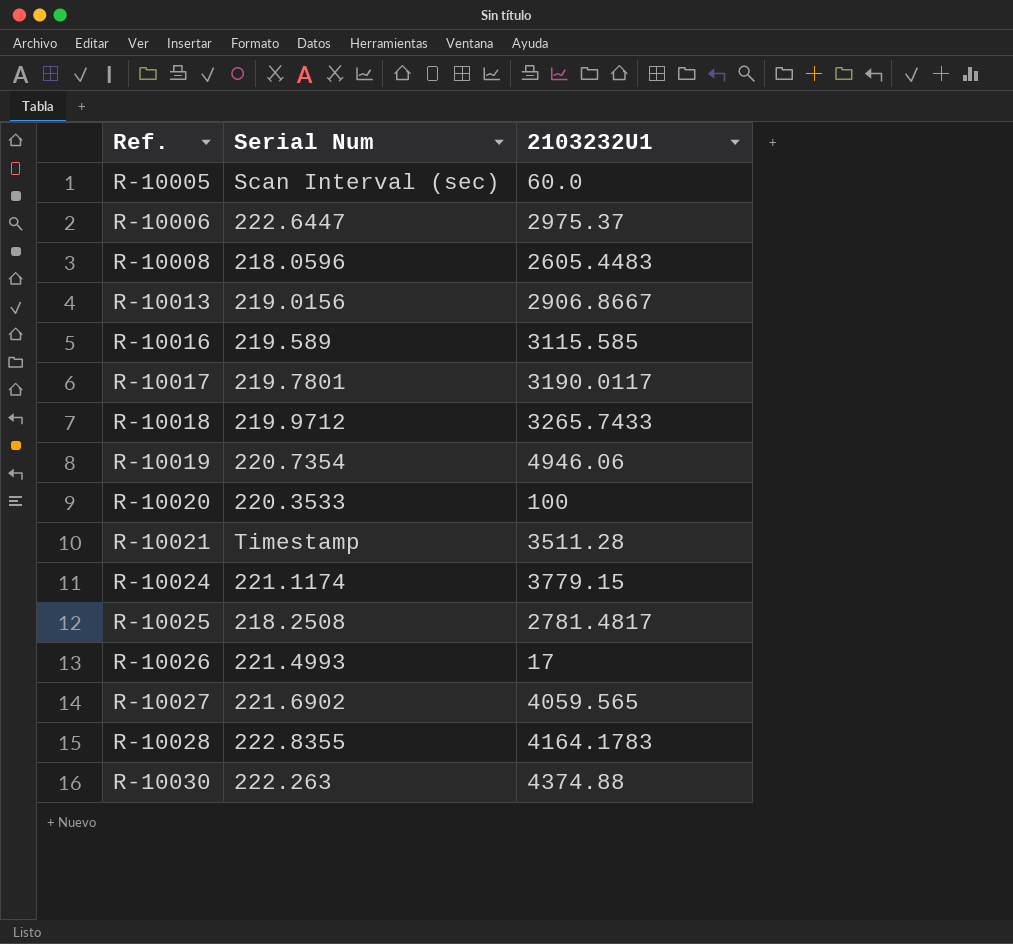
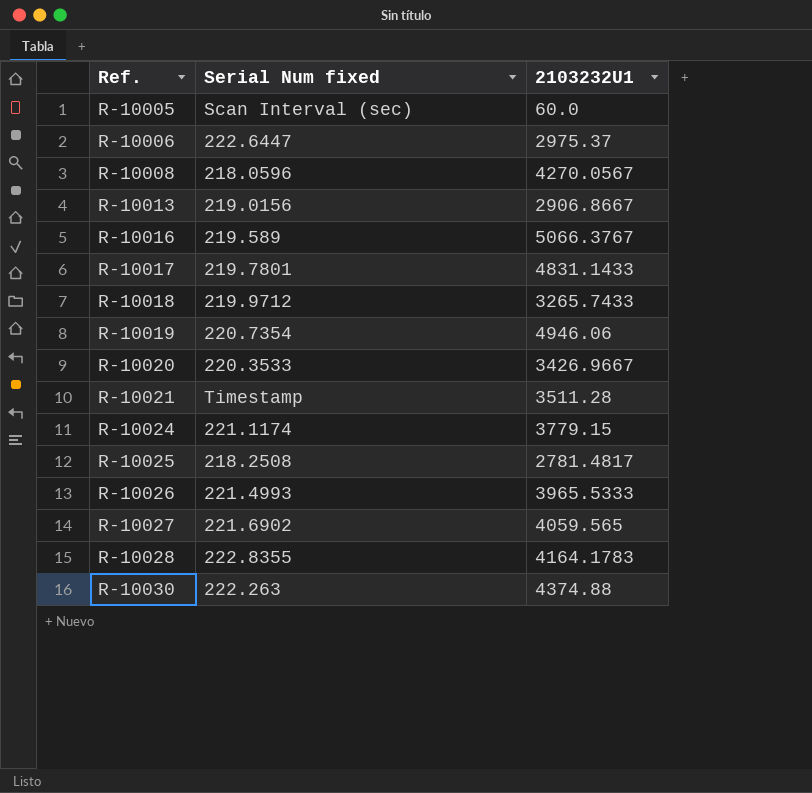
column name: Serial Num -> Serial Num fixed
R-10008 | 2103232U1: 2605.4483 -> 4270.0567
R-10016 | 2103232U1: 3115.585 -> 5066.3767
R-10017 | 2103232U1: 3190.0117 -> 4831.1433
R-10020 | 2103232U1: 100 -> 3426.9667
R-10026 | 2103232U1: 17 -> 3965.5333

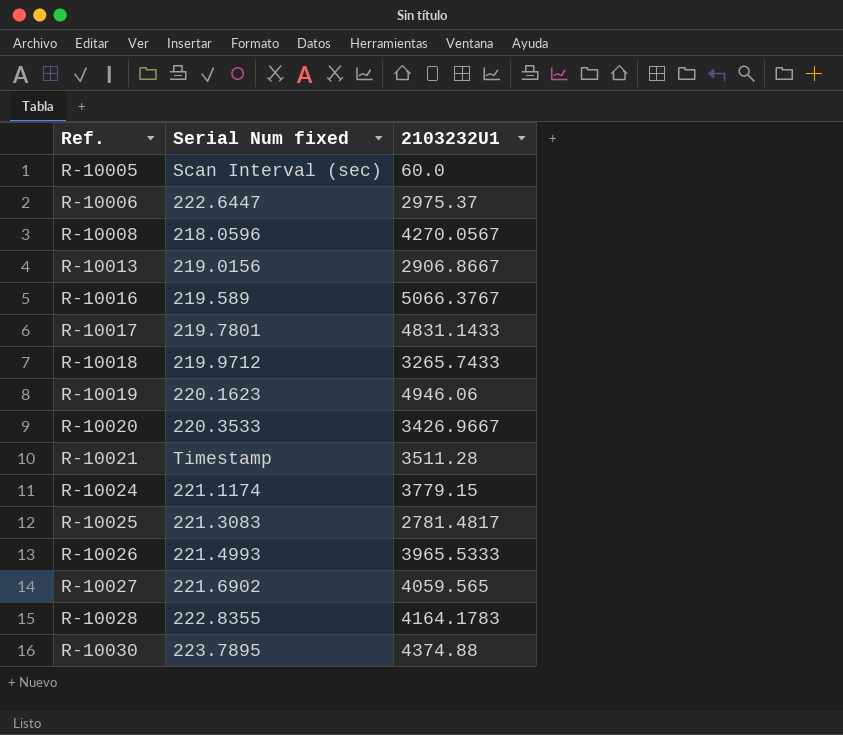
R-10019 | Serial Num fixed: 220.7354 -> 220.1623
R-10025 | Serial Num fixed: 218.2508 -> 221.3083
R-10030 | Serial Num fixed: 222.263 -> 223.7895

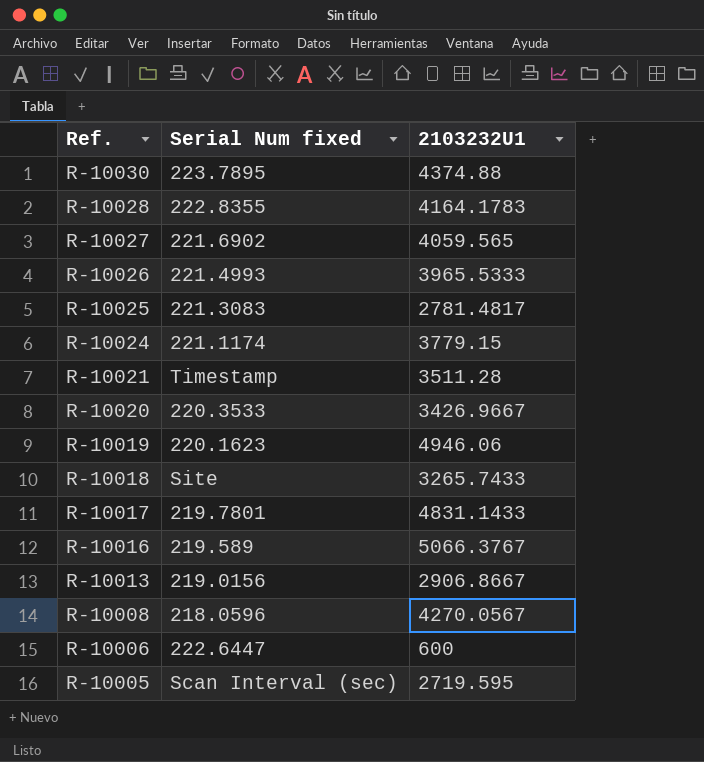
row order: Ref. ascending -> Ref. descending
R-10018 | Serial Num fixed: 219.9712 -> Site
R-10006 | 2103232U1: 2975.37 -> 600
R-10005 | 2103232U1: 60.0 -> 2719.595

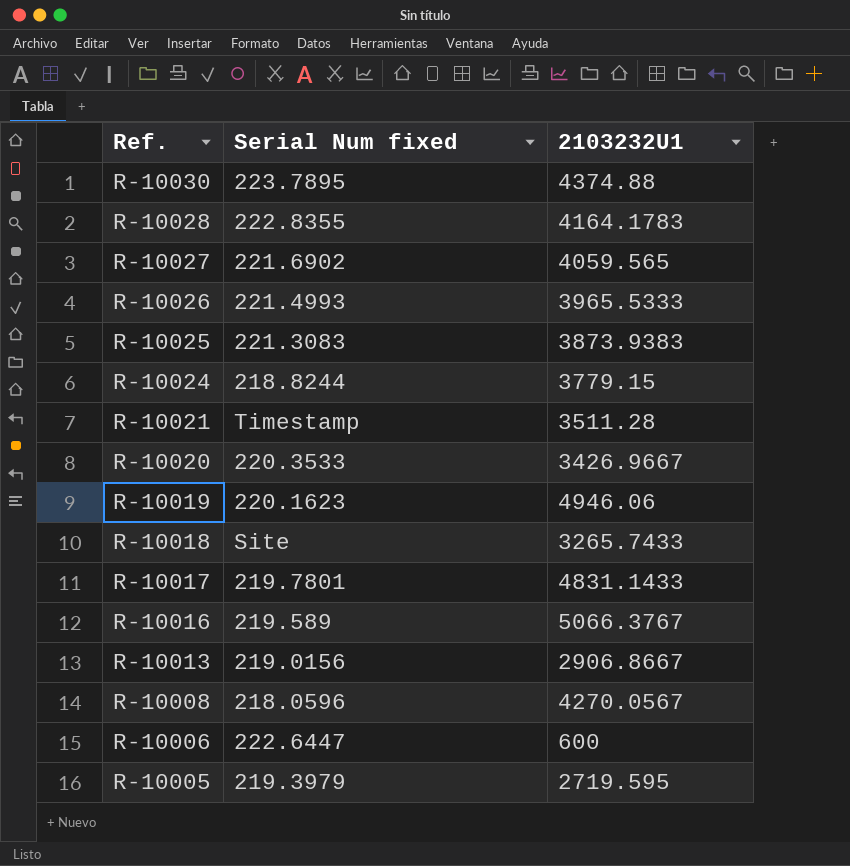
R-10025 | 2103232U1: 2781.4817 -> 3873.9383
R-10024 | Serial Num fixed: 221.1174 -> 218.8244
R-10005 | Serial Num fixed: Scan Interval (sec) -> 219.3979

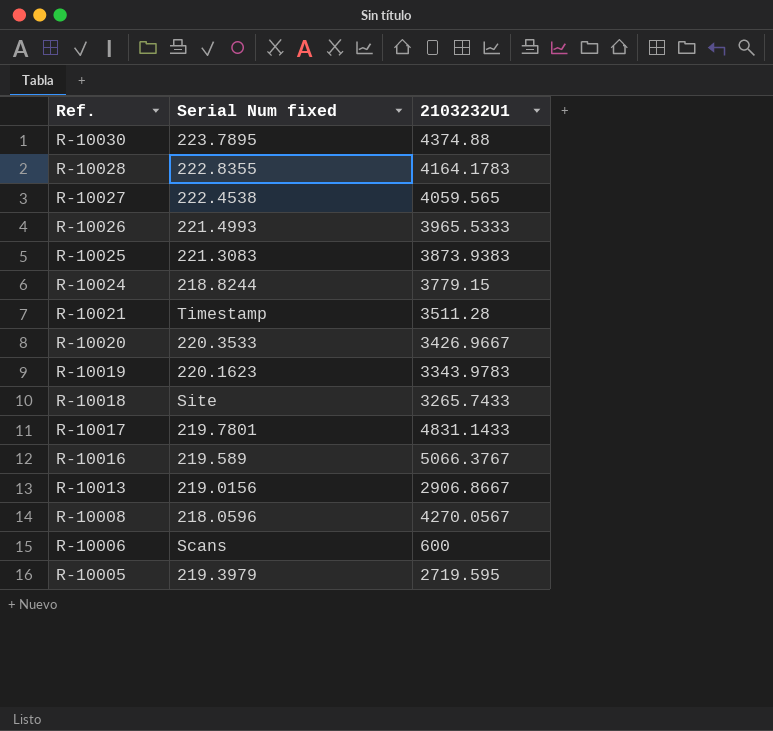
R-10027 | Serial Num fixed: 221.6902 -> 222.4538
R-10019 | 2103232U1: 4946.06 -> 3343.9783
R-10006 | Serial Num fixed: 222.6447 -> Scans

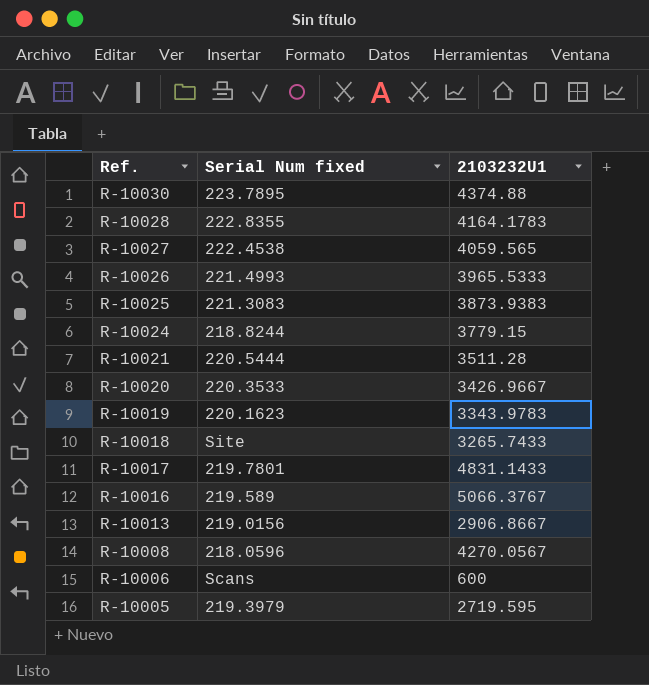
R-10021 | Serial Num fixed: Timestamp -> 220.5444

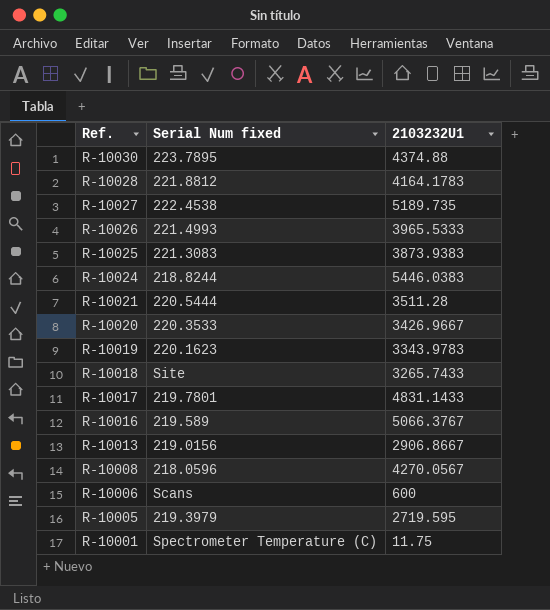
R-10028 | Serial Num fixed: 222.8355 -> 221.8812
R-10027 | 2103232U1: 4059.565 -> 5189.735
R-10024 | 2103232U1: 3779.15 -> 5446.0383
row R-10001: none -> Spectrometer Temperature (C) | 11.75

